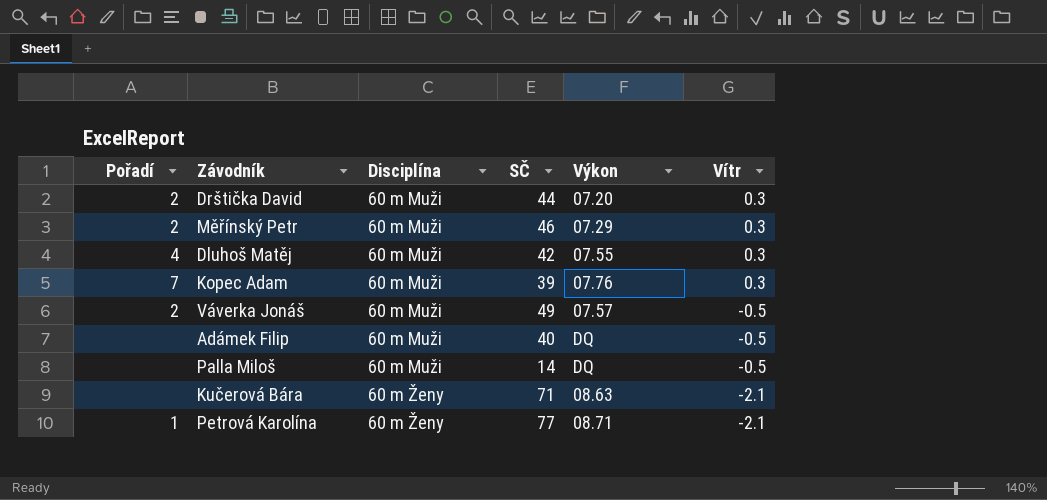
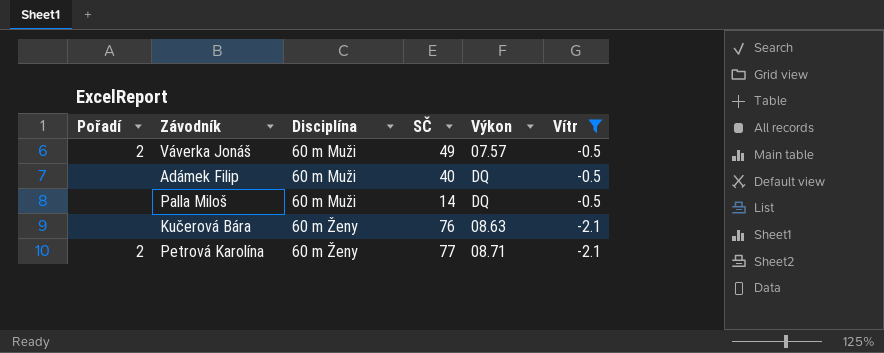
filter: none -> Vítr != 0.3
Kučerová Bára | SČ: 71 -> 76
Petrová Karolína | Pořadí: 1 -> 2

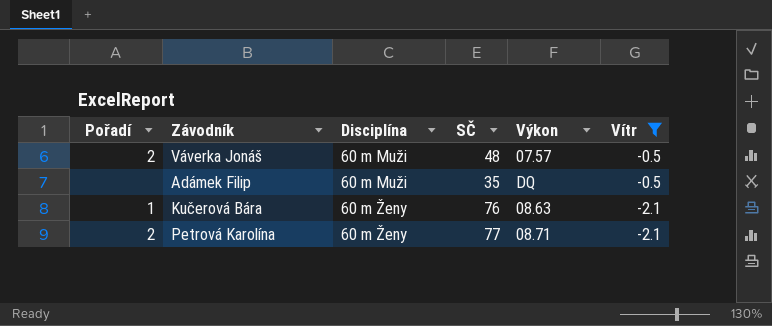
row Palla Miloš: none | 60 m Muži | 14 | DQ | -0.5 -> none
Váverka Jonáš | SČ: 49 -> 48
Adámek Filip | SČ: 40 -> 35
Kučerová Bára | Pořadí: none -> 1

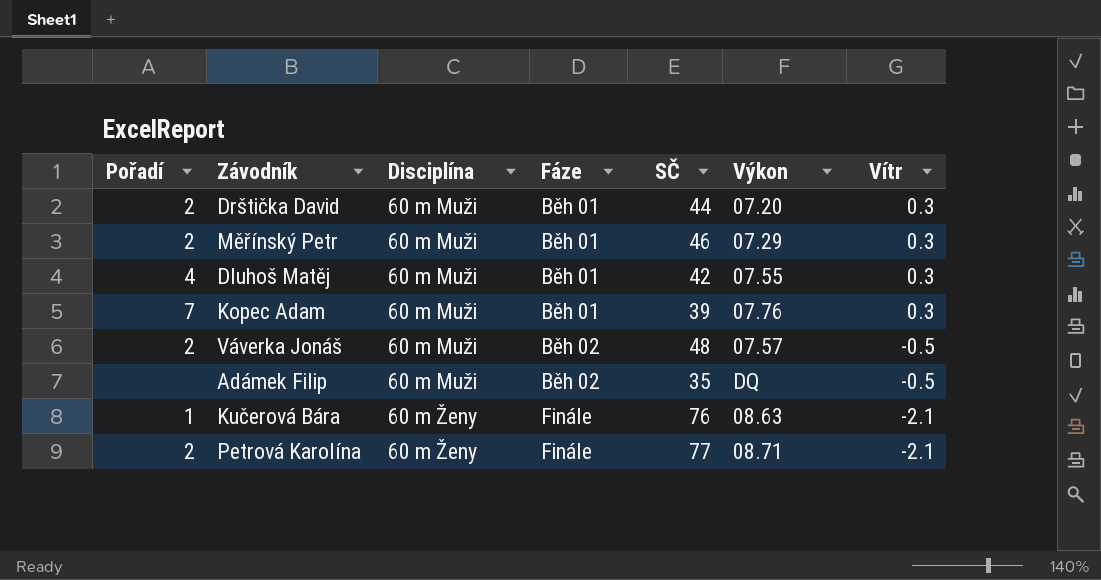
filter: Vítr != 0.3 -> none
column Fáze | position: none -> 4

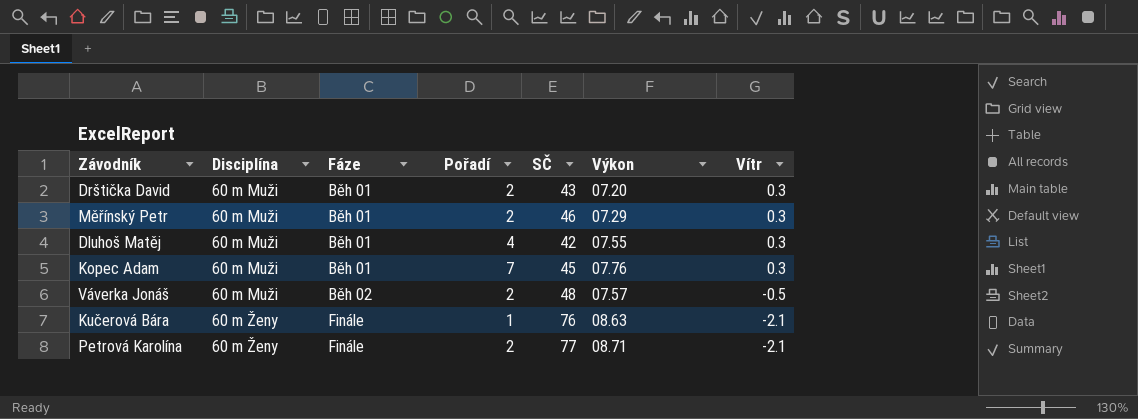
column Pořadí | position: 1 -> 4
row Adámek Filip: none | 60 m Muži | Běh 02 | 35 | DQ | -0.5 -> none
Drštička David | SČ: 44 -> 43
Kopec Adam | SČ: 39 -> 45

